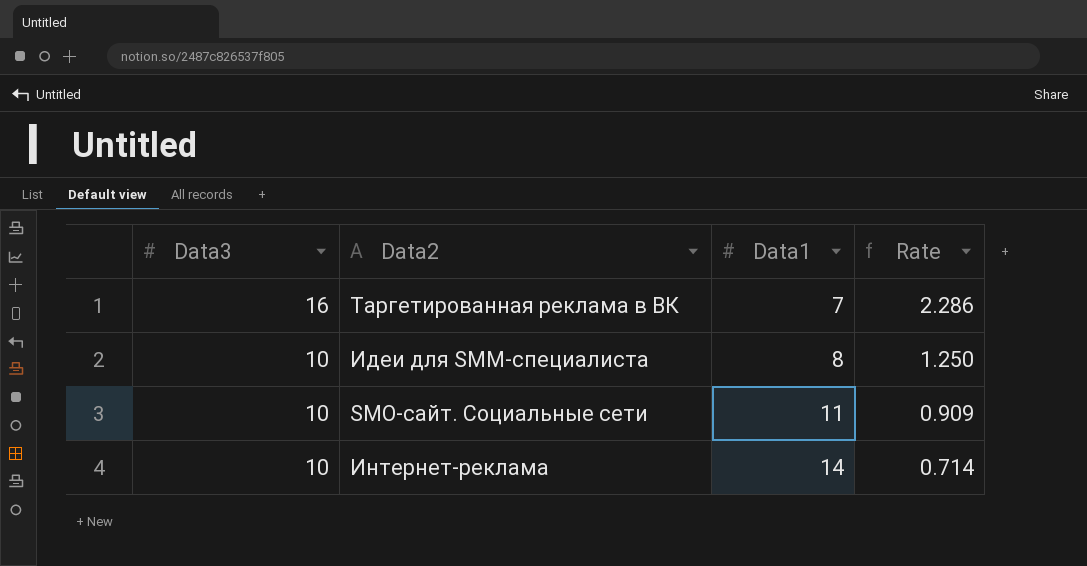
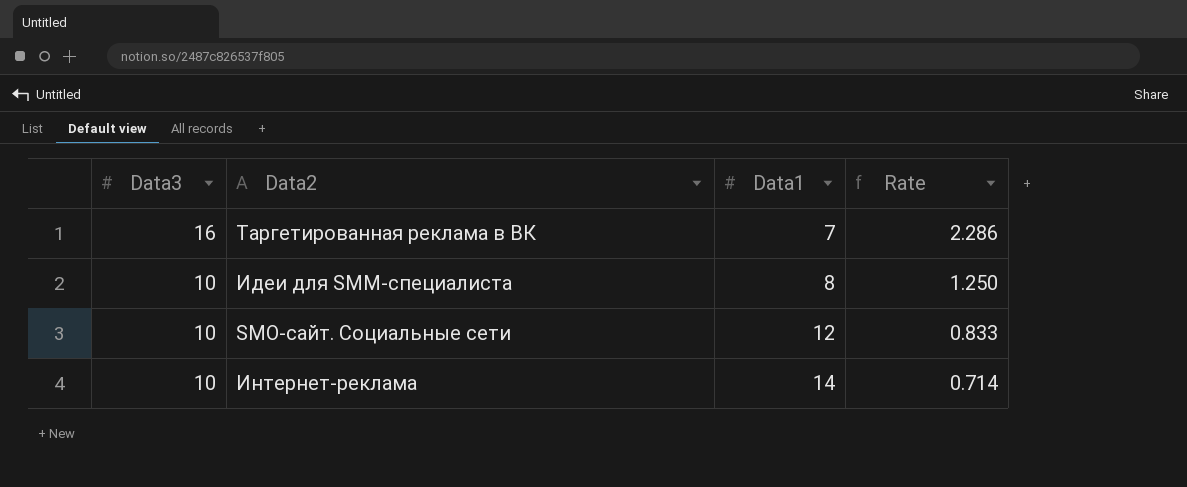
SMO-сайт. Социальные сети | Data1: 11 -> 12
SMO-сайт. Социальные сети | Rate: 0.909 -> 0.833

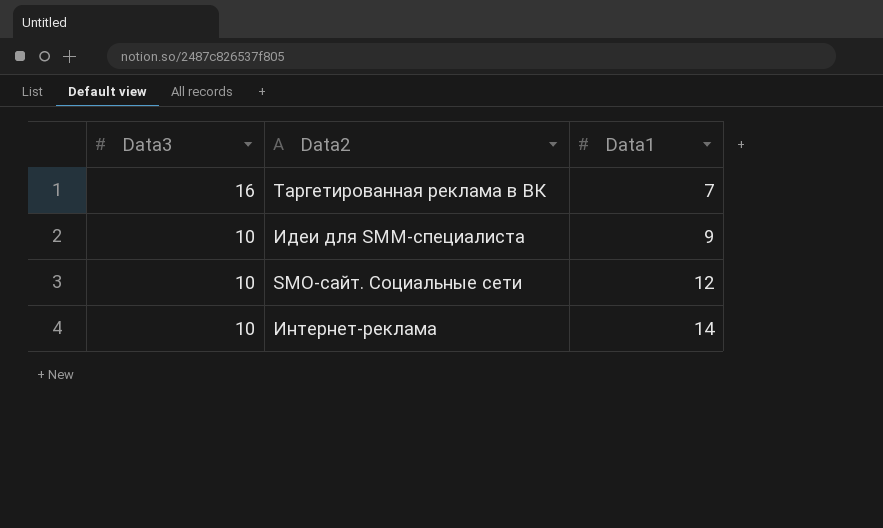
column Rate | formula: [Data3] / [Data1] -> none
Идеи для SMM-специалиста | Data1: 8 -> 9

